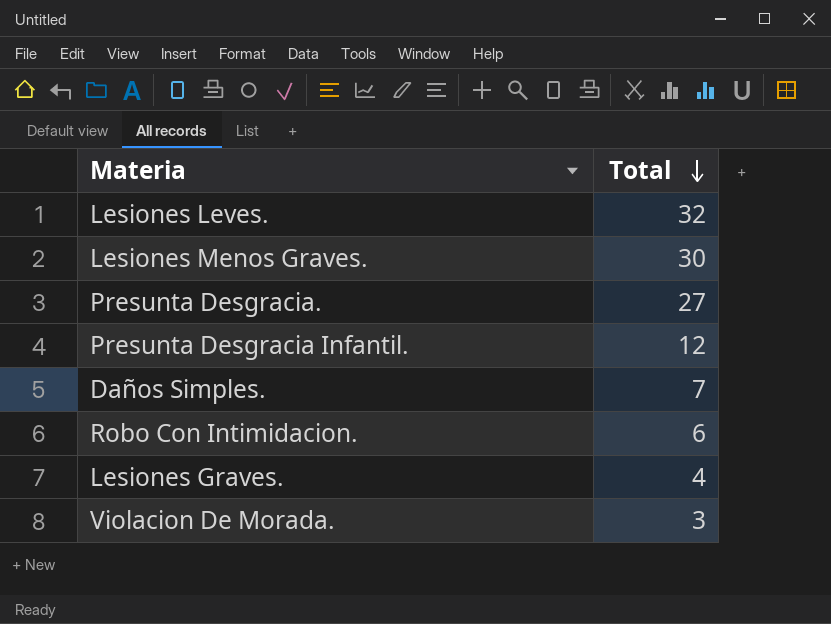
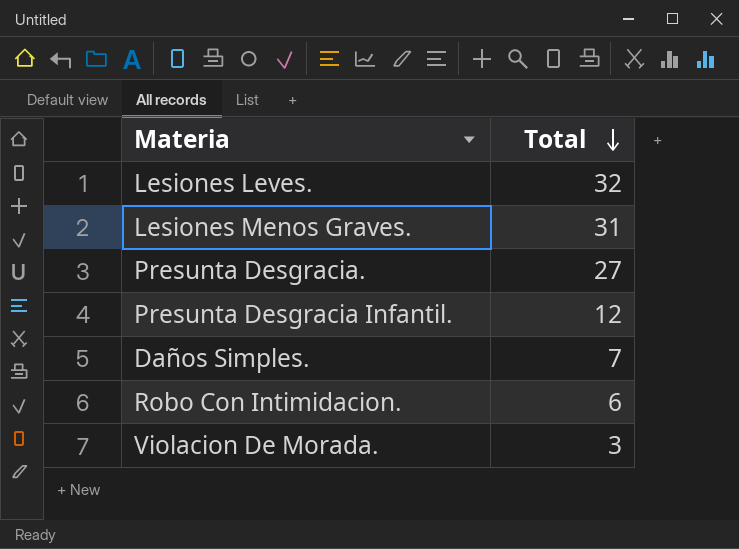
row Lesiones Graves.: 4 -> none
Lesiones Menos Graves. | Total: 30 -> 31

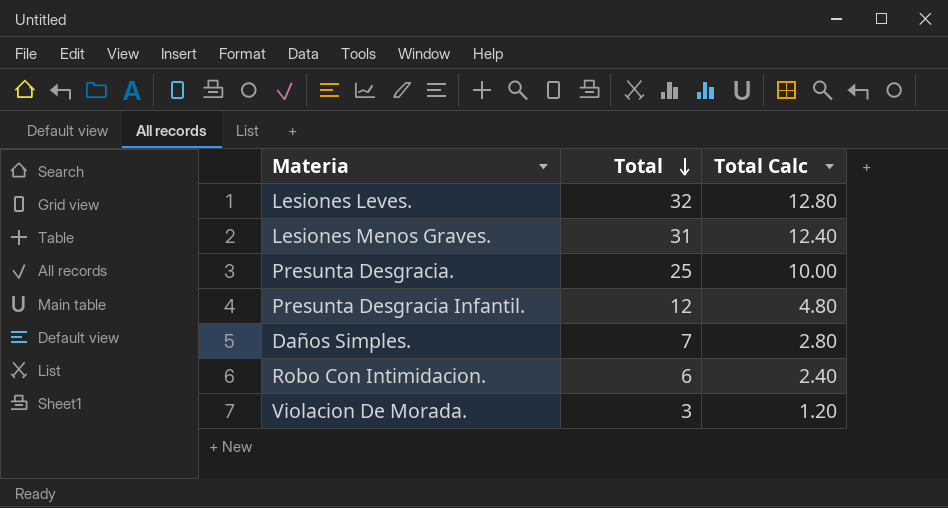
column Total Calc | formula: none -> [Total] * 0.4
Presunta Desgracia. | Total: 27 -> 25

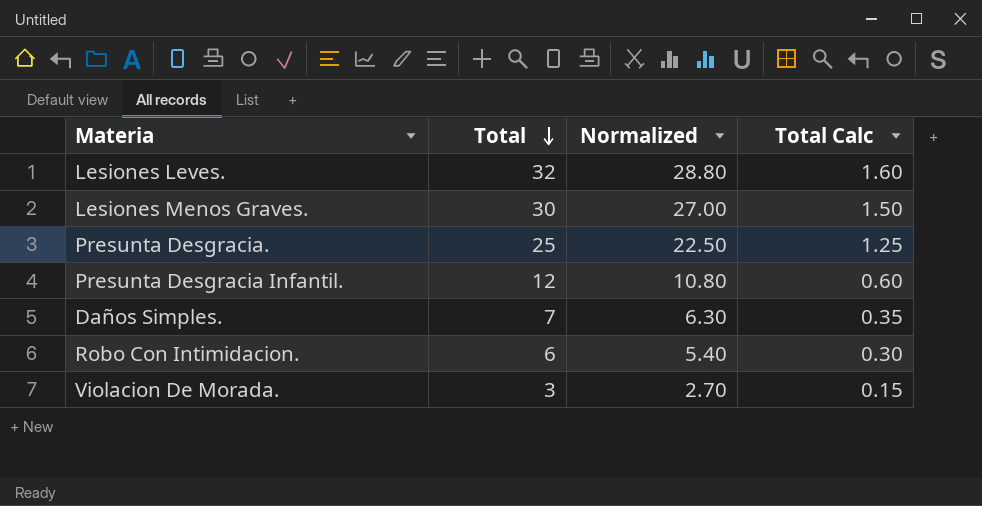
column Normalized | formula: none -> [Total] * 0.9
column Total Calc | formula: [Total] * 0.4 -> [Total] * 0.05
Lesiones Menos Graves. | Total: 31 -> 30

